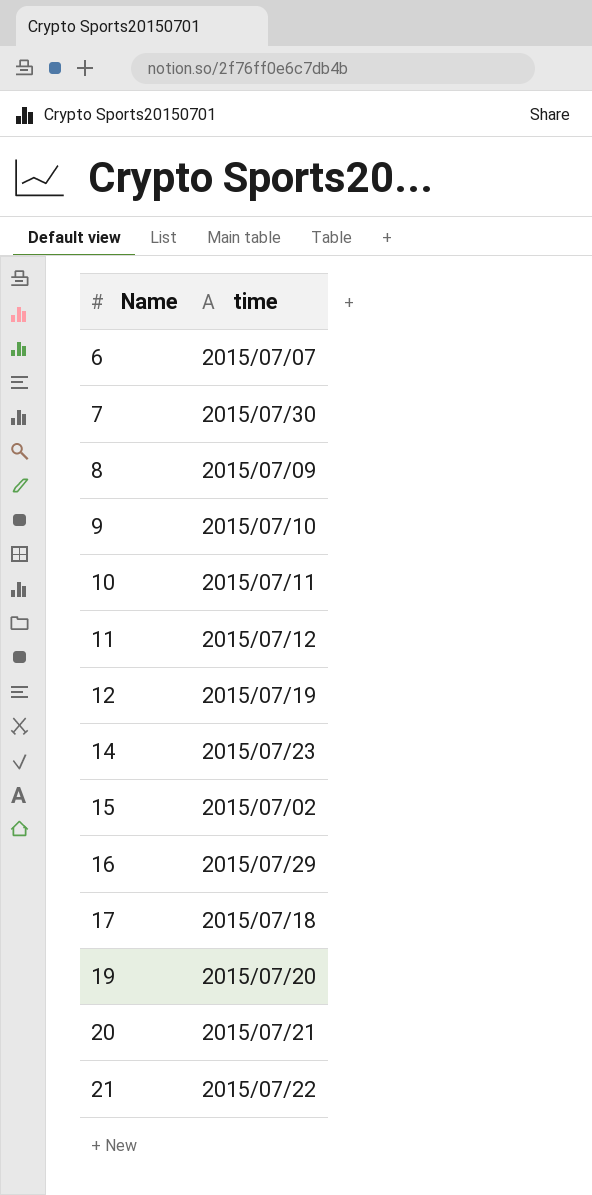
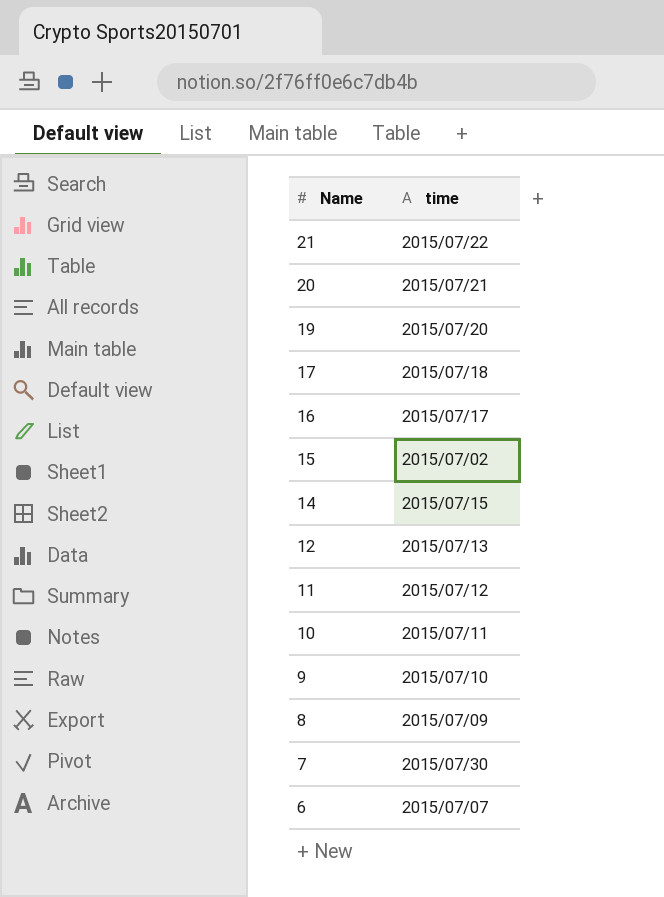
row order: Name ascending -> Name descending
16 | time: 2015/07/29 -> 2015/07/17
14 | time: 2015/07/23 -> 2015/07/15
12 | time: 2015/07/19 -> 2015/07/13

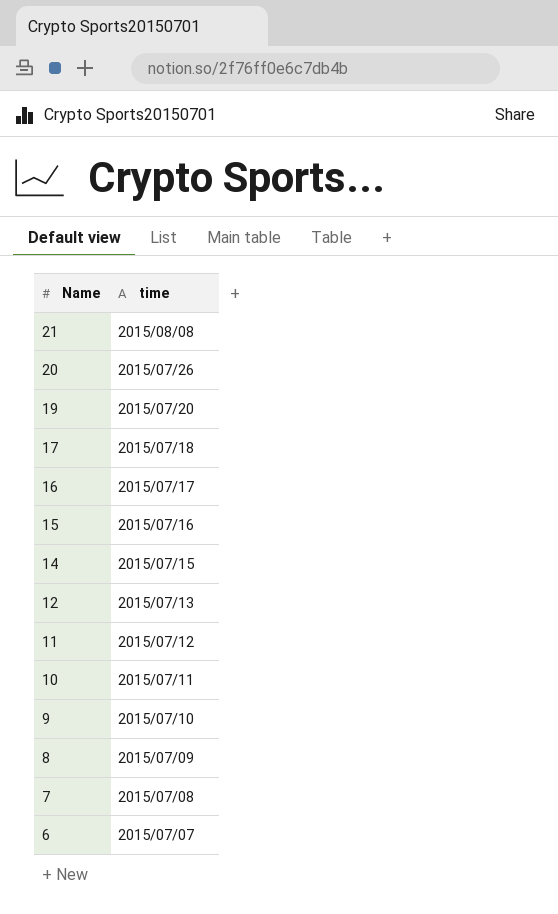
21 | time: 2015/07/22 -> 2015/08/08
20 | time: 2015/07/21 -> 2015/07/26
15 | time: 2015/07/02 -> 2015/07/16
7 | time: 2015/07/30 -> 2015/07/08

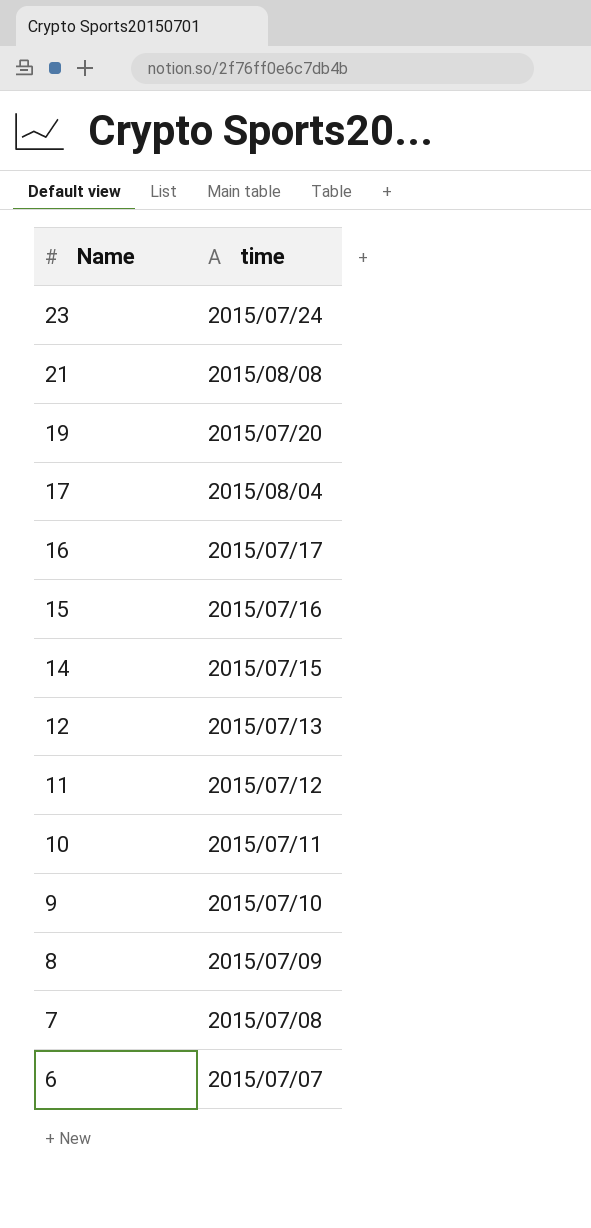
row 20: 2015/07/26 -> none
row 23: none -> 2015/07/24
17 | time: 2015/07/18 -> 2015/08/04

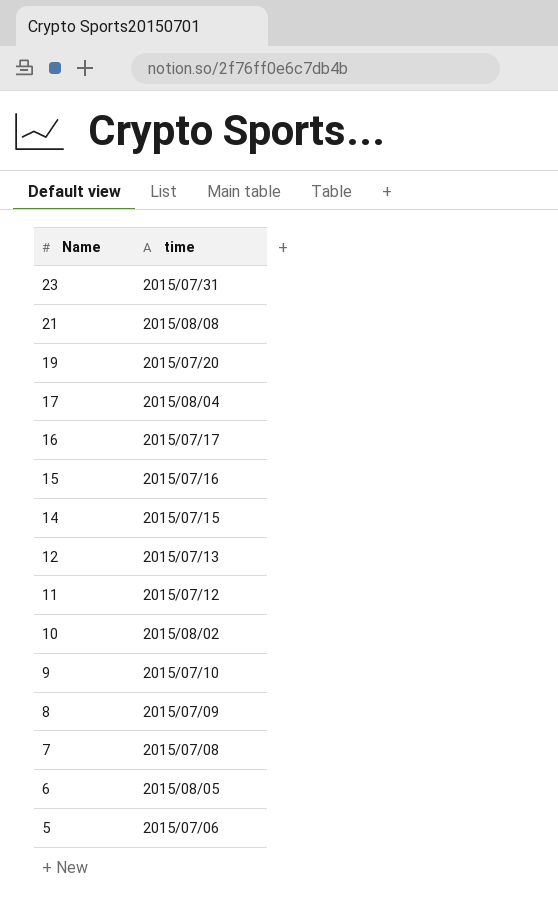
23 | time: 2015/07/24 -> 2015/07/31
10 | time: 2015/07/11 -> 2015/08/02
6 | time: 2015/07/07 -> 2015/08/05
row 5: none -> 2015/07/06

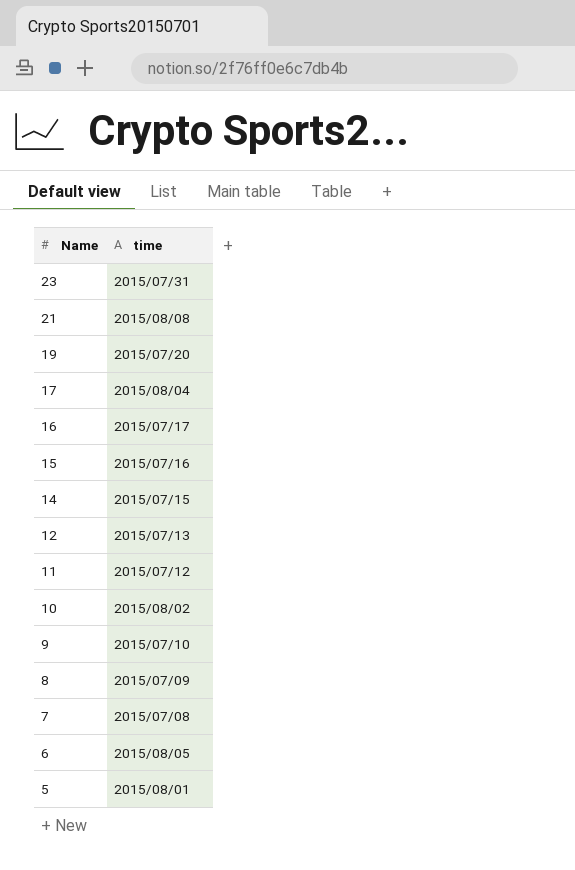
5 | time: 2015/07/06 -> 2015/08/01

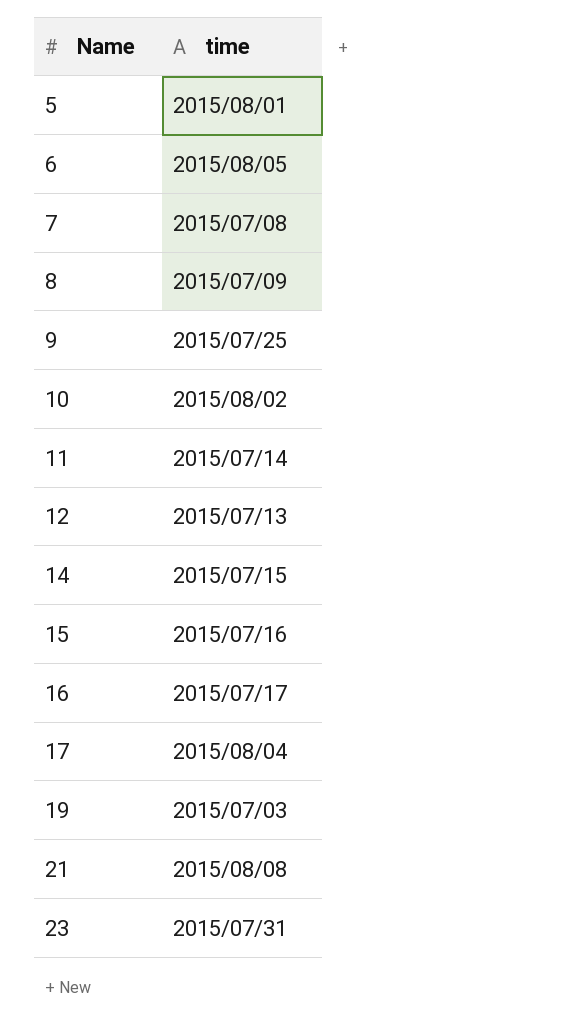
row order: Name descending -> Name ascending
9 | time: 2015/07/10 -> 2015/07/25
11 | time: 2015/07/12 -> 2015/07/14
19 | time: 2015/07/20 -> 2015/07/03

